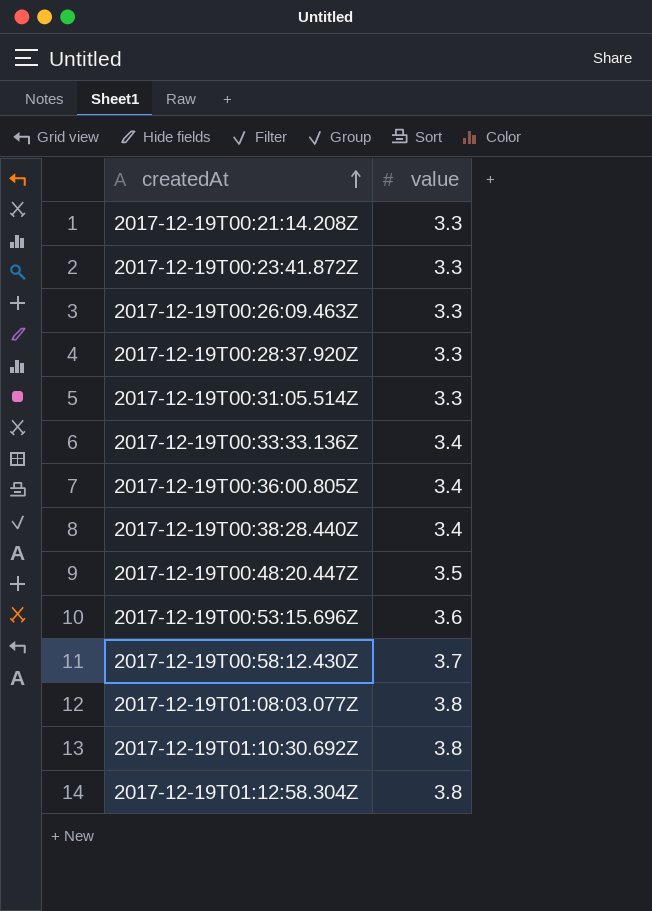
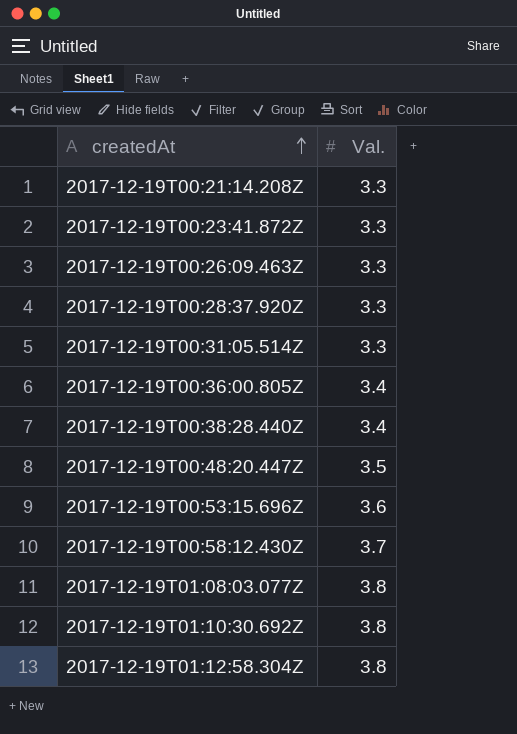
column name: value -> Val.
row 2017-12-19T00:33:33.136Z: 3.4 -> none

